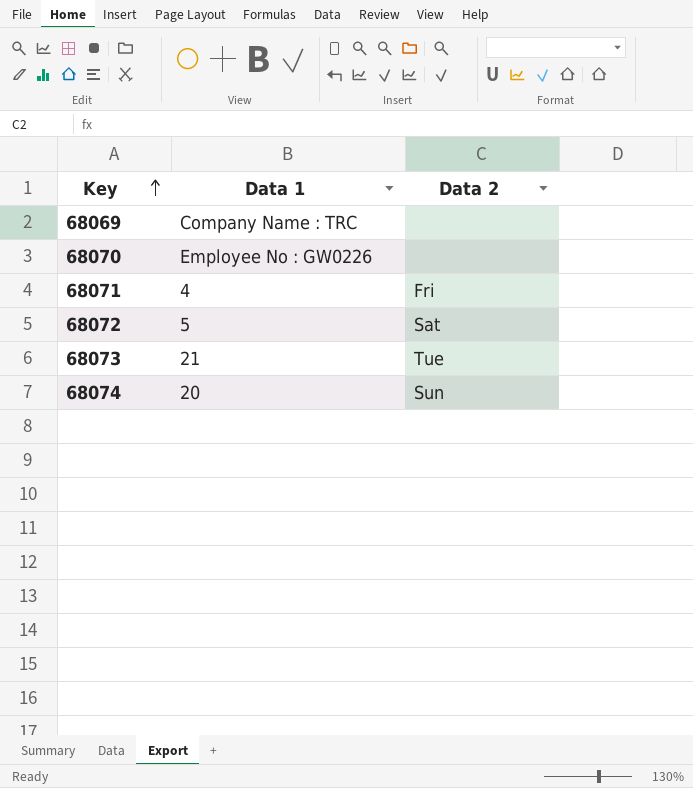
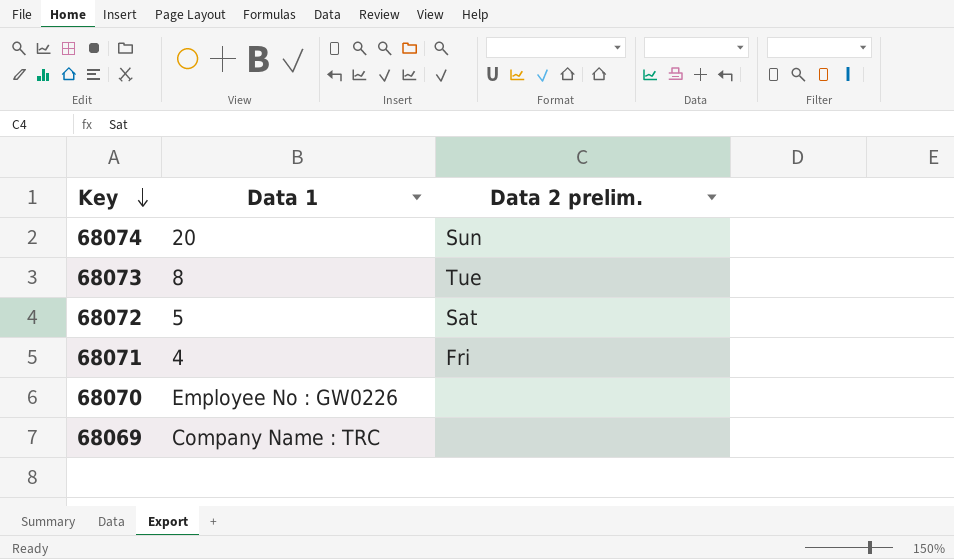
row order: Key ascending -> Key descending
column name: Data 2 -> Data 2 prelim.
68073 | Data 1: 21 -> 8

